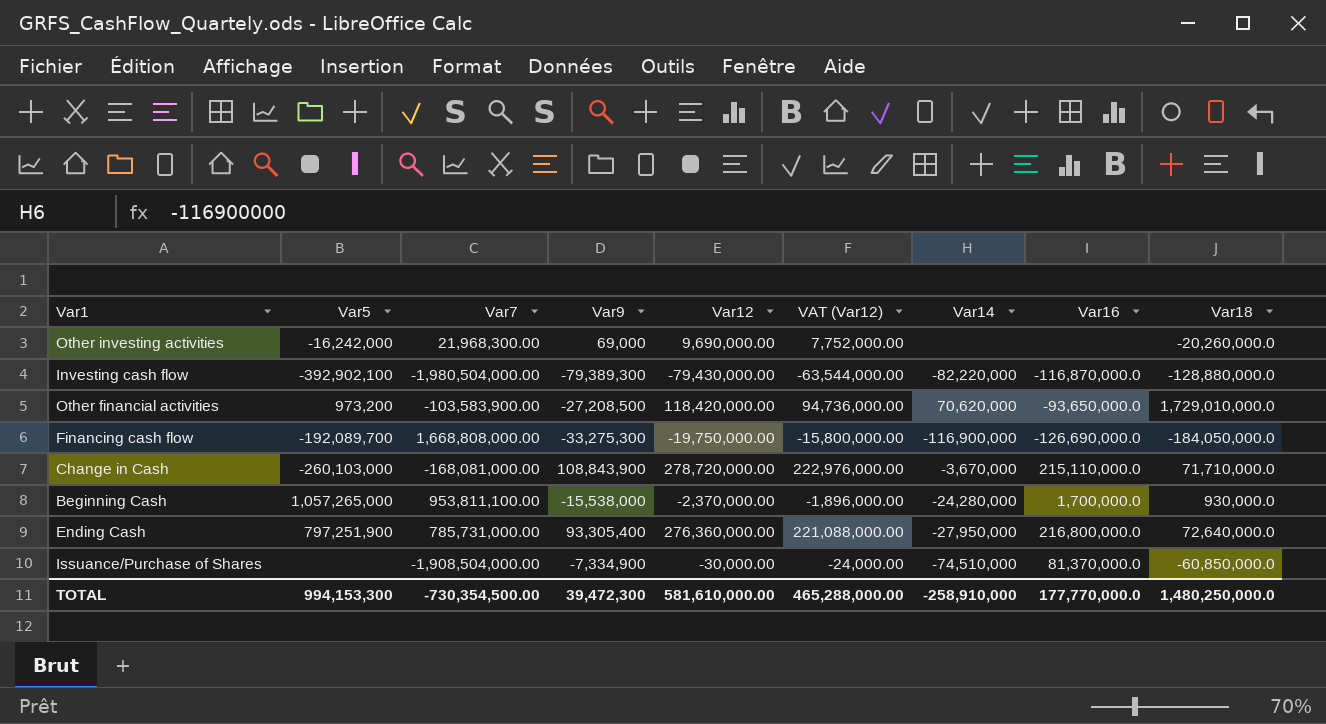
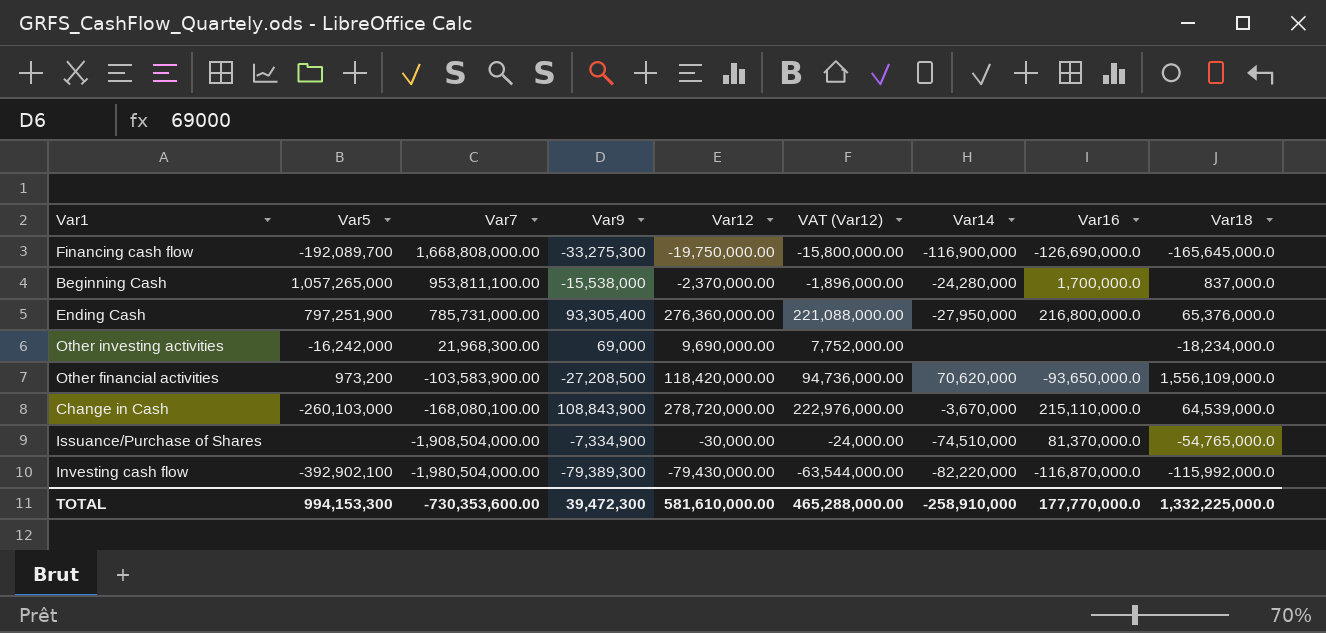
row order: none -> Var7 descending
Financing cash flow | Var18: -184,050,000.0 -> -165,645,000.0
Beginning Cash | Var18: 930,000.0 -> 837,000.0
Ending Cash | Var18: 72,640,000.0 -> 65,376,000.0
Other investing activities | Var18: -20,260,000.0 -> -18,234,000.0
Other financial activities | Var18: 1,729,010,000.0 -> 1,556,109,000.0
Change in Cash | Var7: -168,081,000.00 -> -168,080,100.00
Change in Cash | Var18: 71,710,000.0 -> 64,539,000.0
Issuance/Purchase of Shares | Var18: -60,850,000.0 -> -54,765,000.0
Investing cash flow | Var18: -128,880,000.0 -> -115,992,000.0
TOTAL | Var7: -730,354,500.00 -> -730,353,600.00
TOTAL | Var18: 1,480,250,000.0 -> 1,332,225,000.0

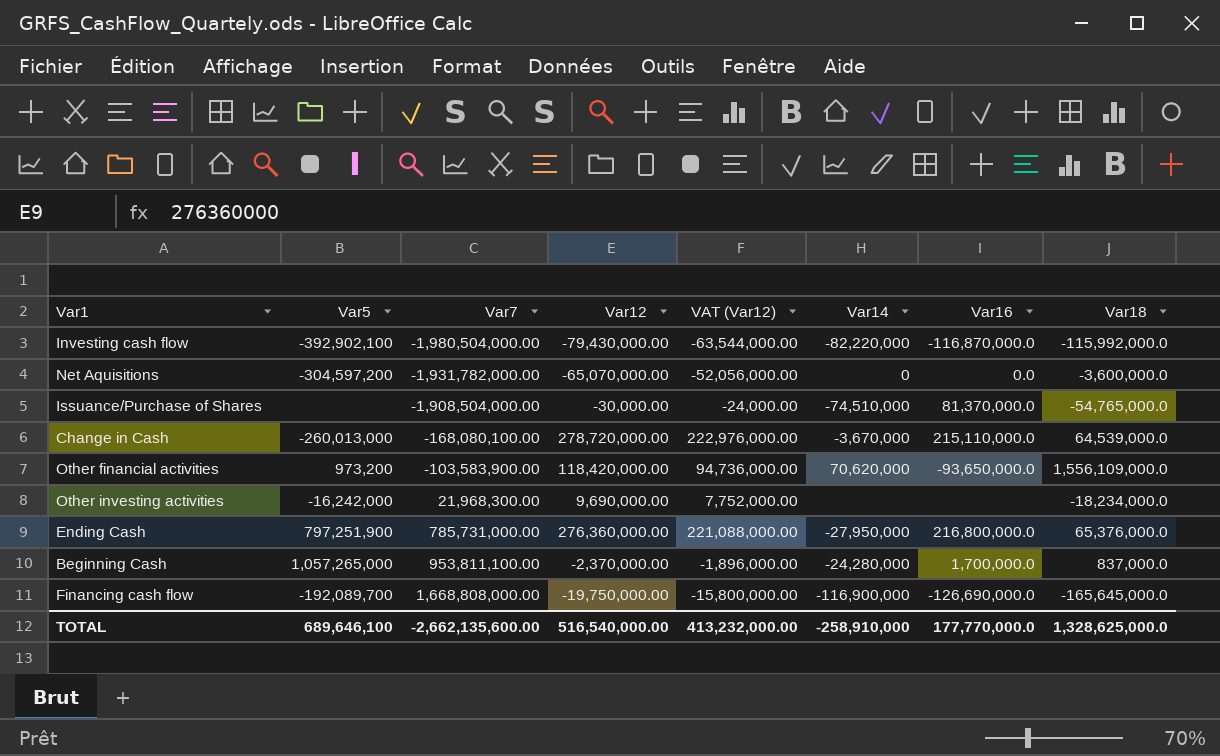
row order: Var7 descending -> Var7 ascending
column Var9 | position: 4 -> none
row Net Aquisitions: none -> -304,597,200 | -1,931,782,000.00 | -65,070,000.00 | -52,056,000.00 | 0 | 0.0 | -3,600,000.0
Change in Cash | Var5: -260,103,000 -> -260,013,000
TOTAL | Var5: 994,153,300 -> 689,646,100
TOTAL | Var7: -730,353,600.00 -> -2,662,135,600.00
TOTAL | Var12: 581,610,000.00 -> 516,540,000.00
TOTAL | VAT (Var12): 465,288,000.00 -> 413,232,000.00
TOTAL | Var18: 1,332,225,000.0 -> 1,328,625,000.0

